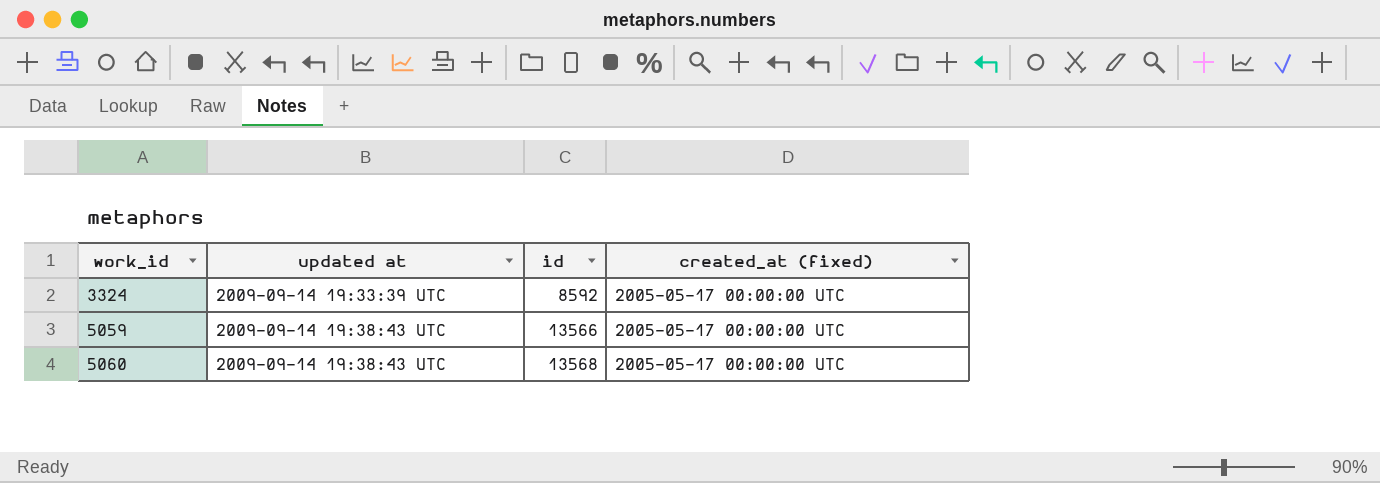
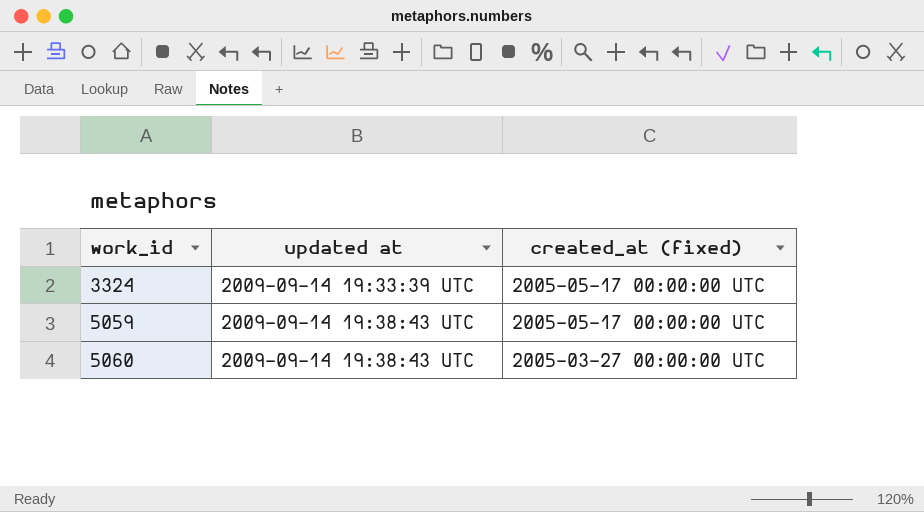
column id | position: 3 -> none
5060 | created_at (fixed): 2005-05-17 00:00:00 UTC -> 2005-03-27 00:00:00 UTC

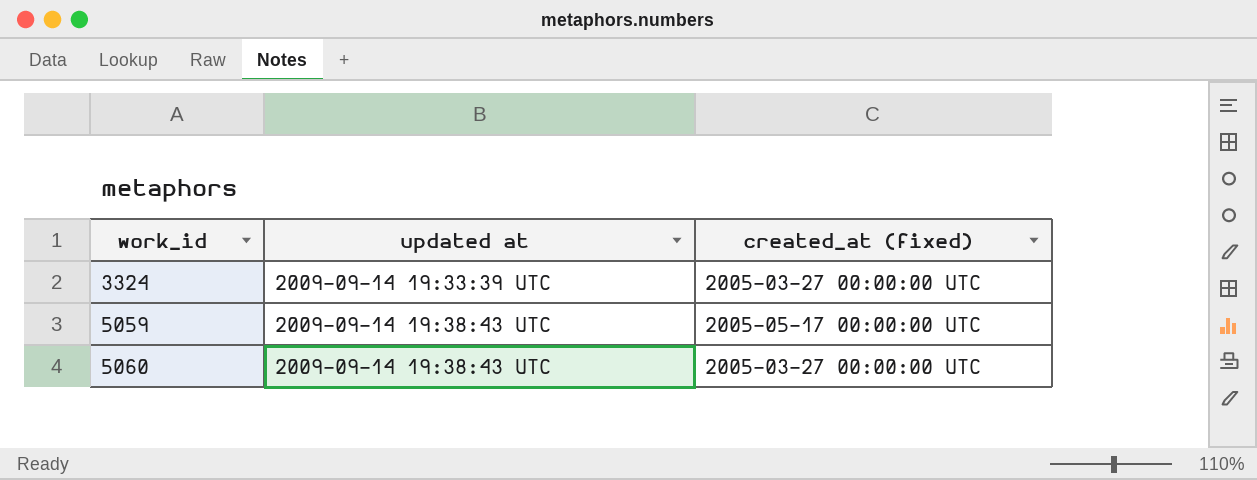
3324 | created_at (fixed): 2005-05-17 00:00:00 UTC -> 2005-03-27 00:00:00 UTC

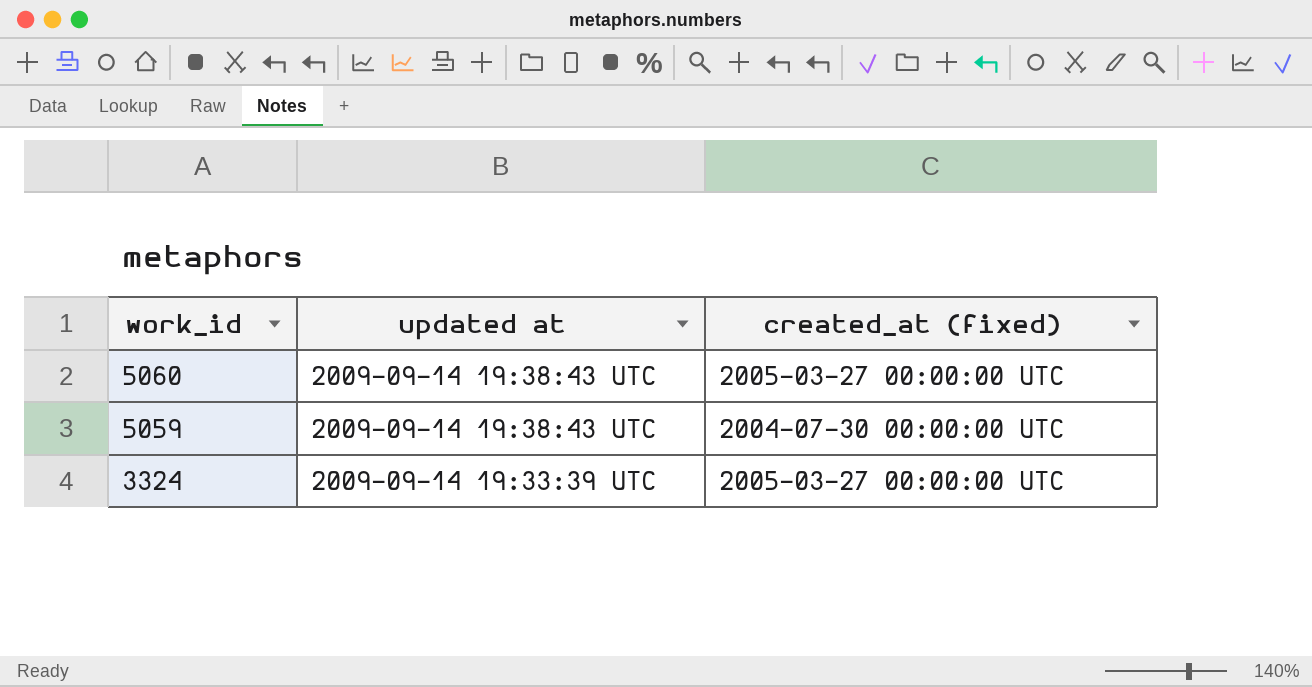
row order: work_id ascending -> work_id descending
5059 | created_at (fixed): 2005-05-17 00:00:00 UTC -> 2004-07-30 00:00:00 UTC

